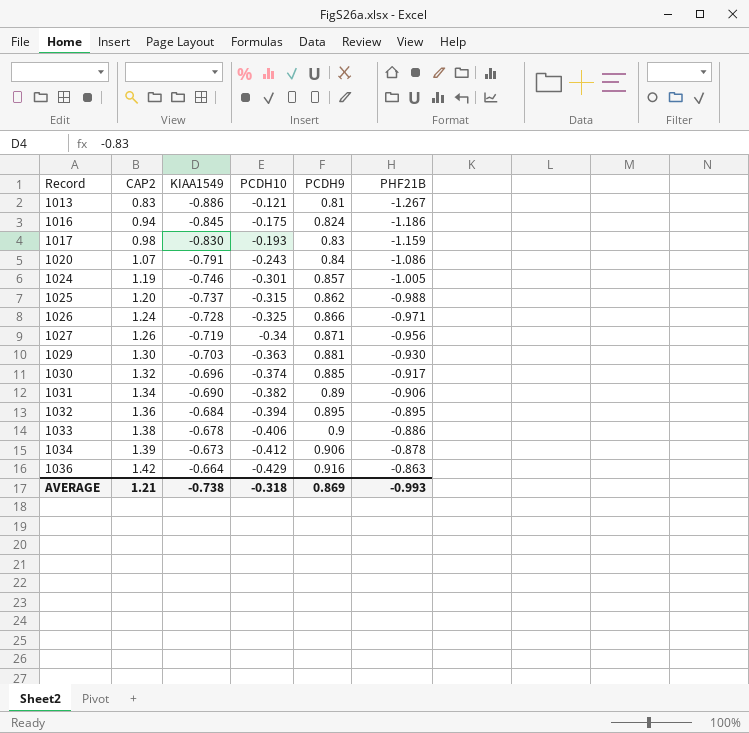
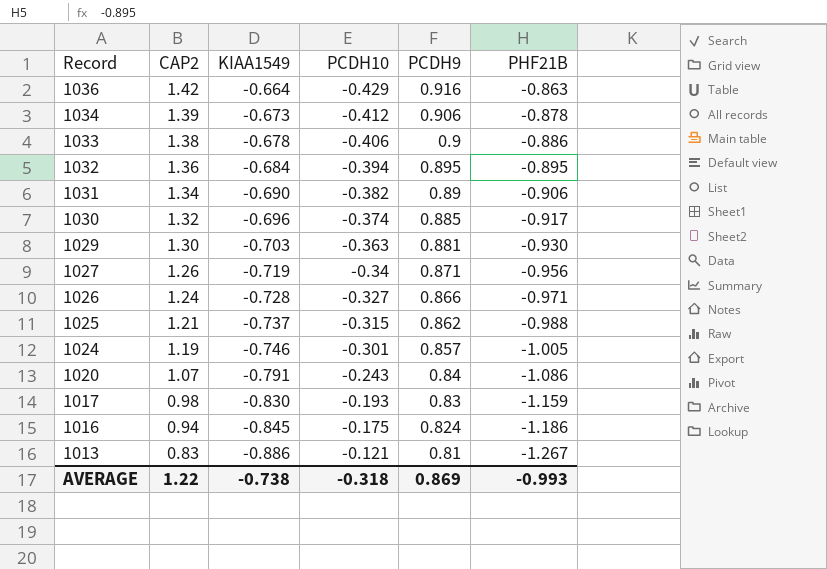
row order: Record ascending -> Record descending
1026 | PCDH10: -0.325 -> -0.327
1025 | CAP2: 1.20 -> 1.21
AVERAGE | CAP2: 1.21 -> 1.22

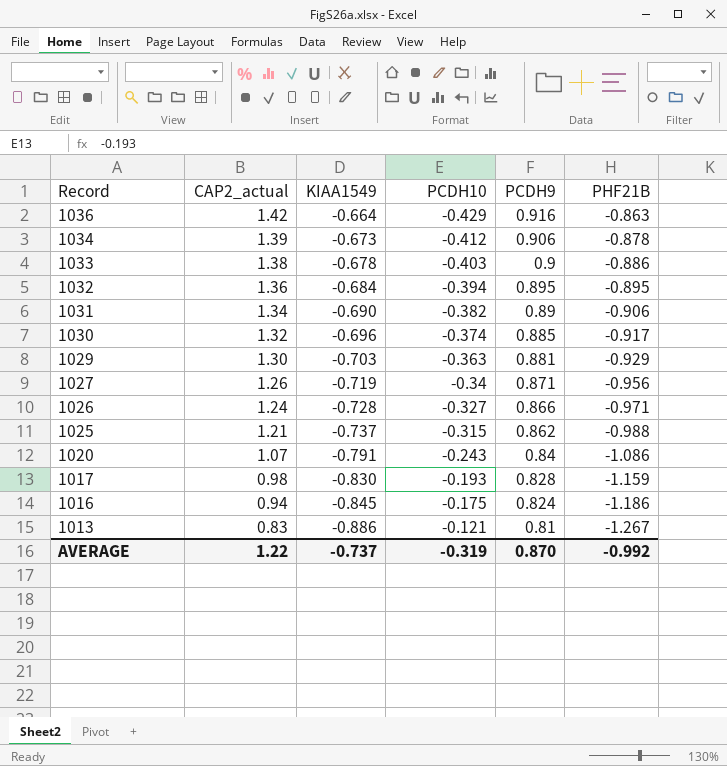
column name: CAP2 -> CAP2_actual
row 1024: 1.19 | -0.746 | -0.301 | 0.857 | -1.005 -> none
1033 | PCDH10: -0.406 -> -0.403
1029 | PHF21B: -0.930 -> -0.929
1017 | PCDH9: 0.83 -> 0.828
AVERAGE | KIAA1549: -0.738 -> -0.737
AVERAGE | PCDH10: -0.318 -> -0.319
AVERAGE | PCDH9: 0.869 -> 0.870
AVERAGE | PHF21B: -0.993 -> -0.992

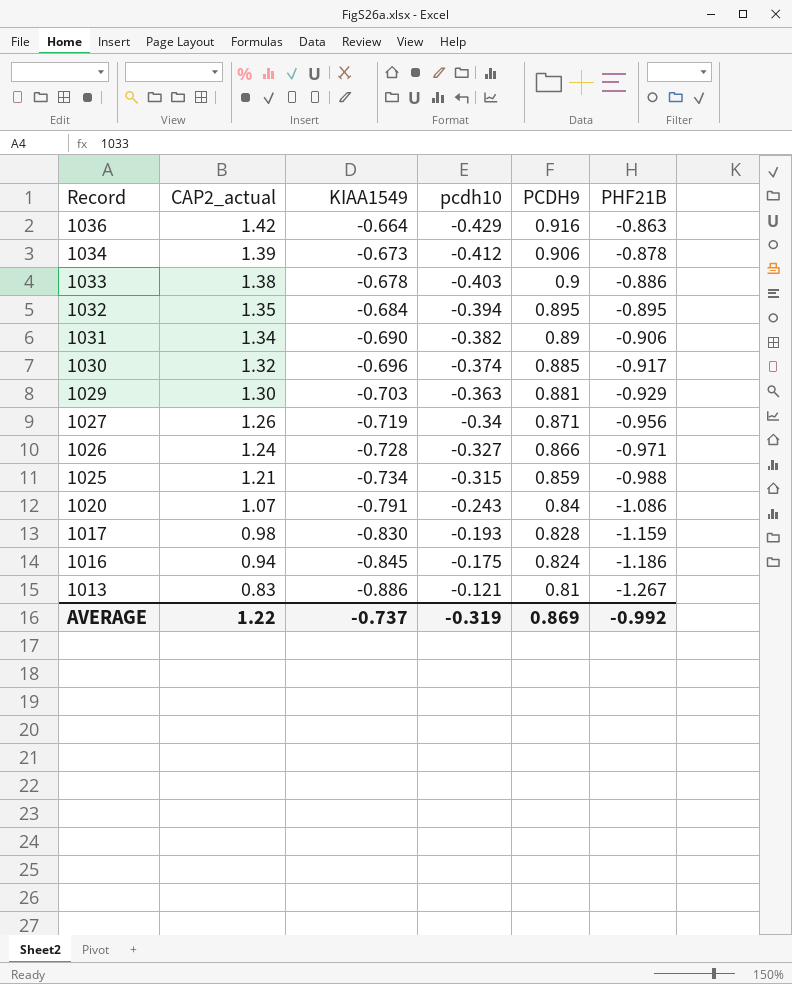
column name: PCDH10 -> pcdh10
1032 | CAP2_actual: 1.36 -> 1.35
1025 | KIAA1549: -0.737 -> -0.734
1025 | PCDH9: 0.862 -> 0.859
AVERAGE | PCDH9: 0.870 -> 0.869

